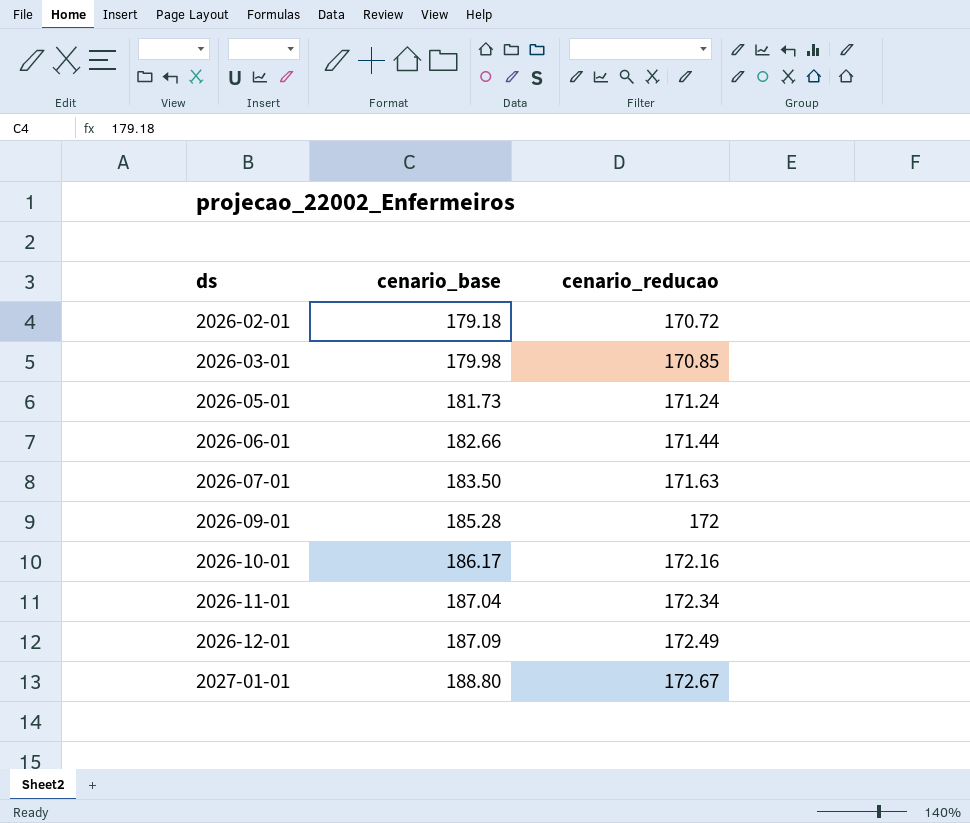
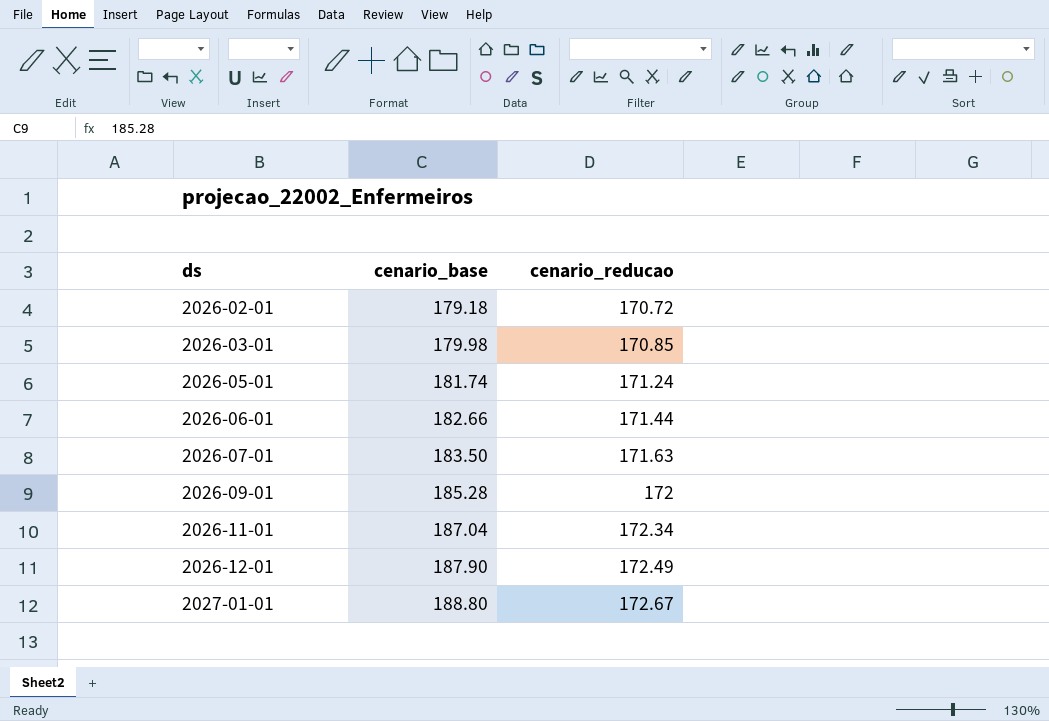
row 2026-10-01: 186.17 | 172.16 -> none
2026-05-01 | cenario_base: 181.73 -> 181.74
2026-12-01 | cenario_base: 187.09 -> 187.90

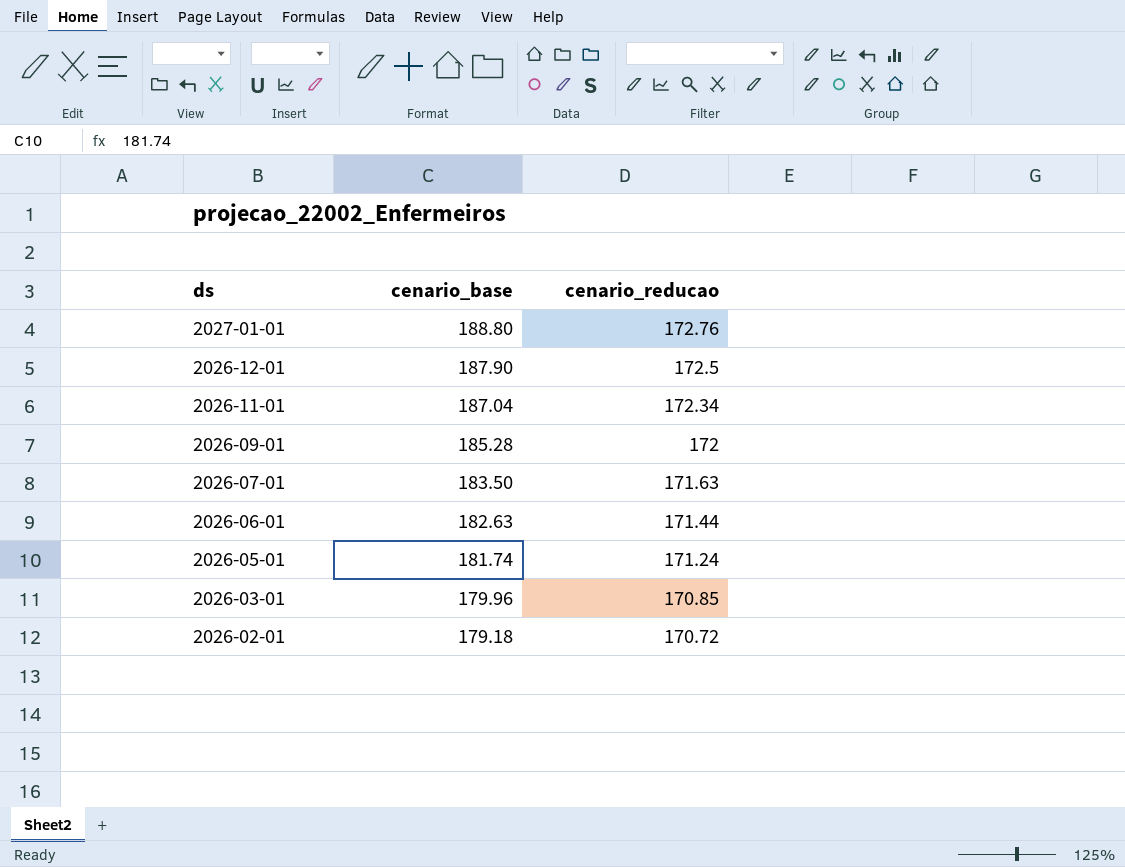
row order: ds ascending -> ds descending
2027-01-01 | cenario_reducao: 172.67 -> 172.76
2026-12-01 | cenario_reducao: 172.49 -> 172.5
2026-06-01 | cenario_base: 182.66 -> 182.63
2026-03-01 | cenario_base: 179.98 -> 179.96

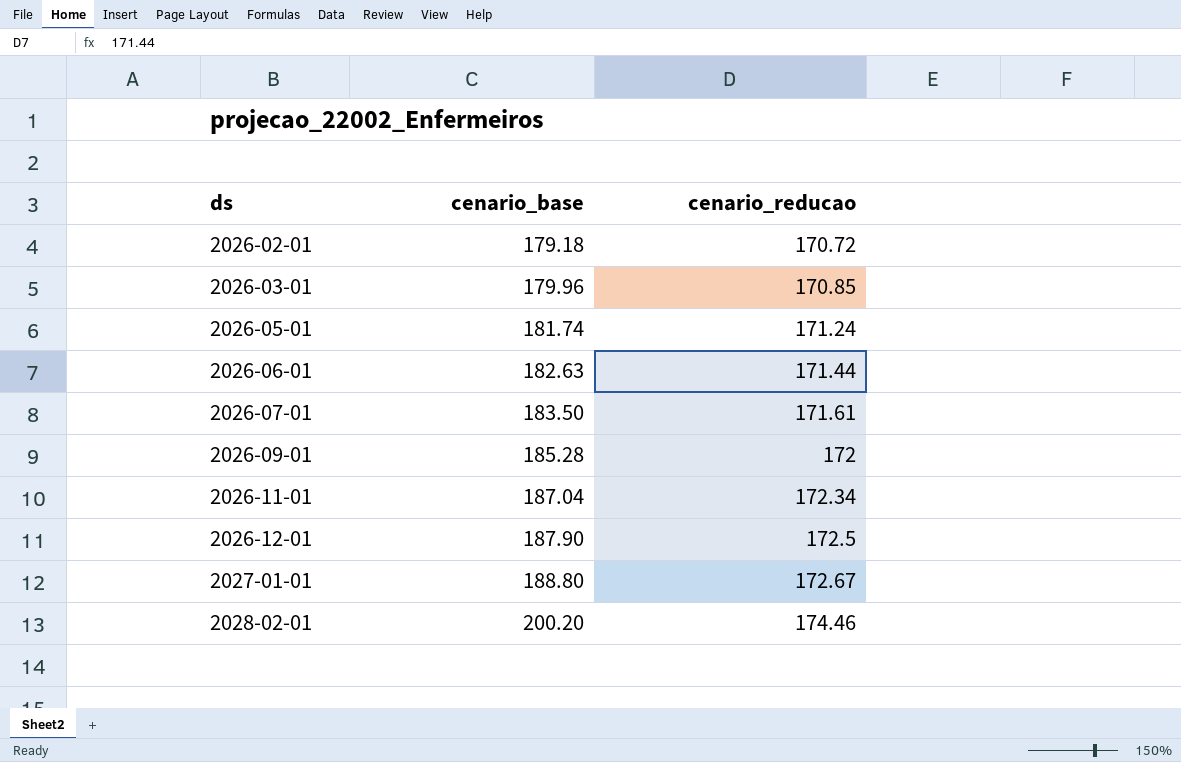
row order: ds descending -> ds ascending
2026-07-01 | cenario_reducao: 171.63 -> 171.61
2027-01-01 | cenario_reducao: 172.76 -> 172.67
row 2028-02-01: none -> 200.20 | 174.46

